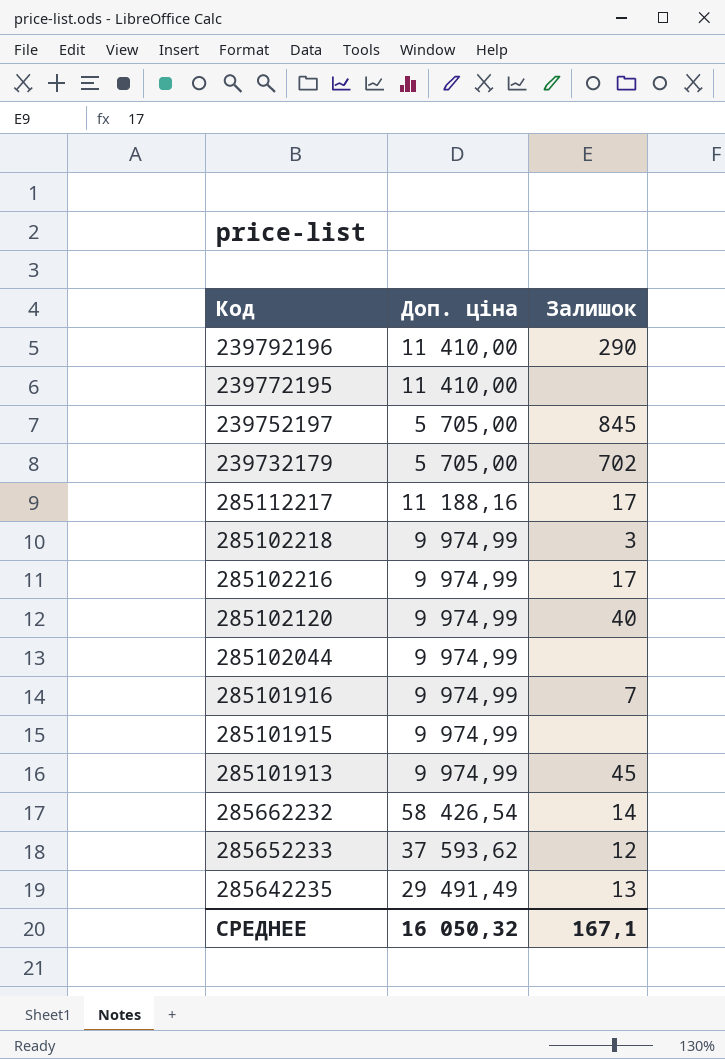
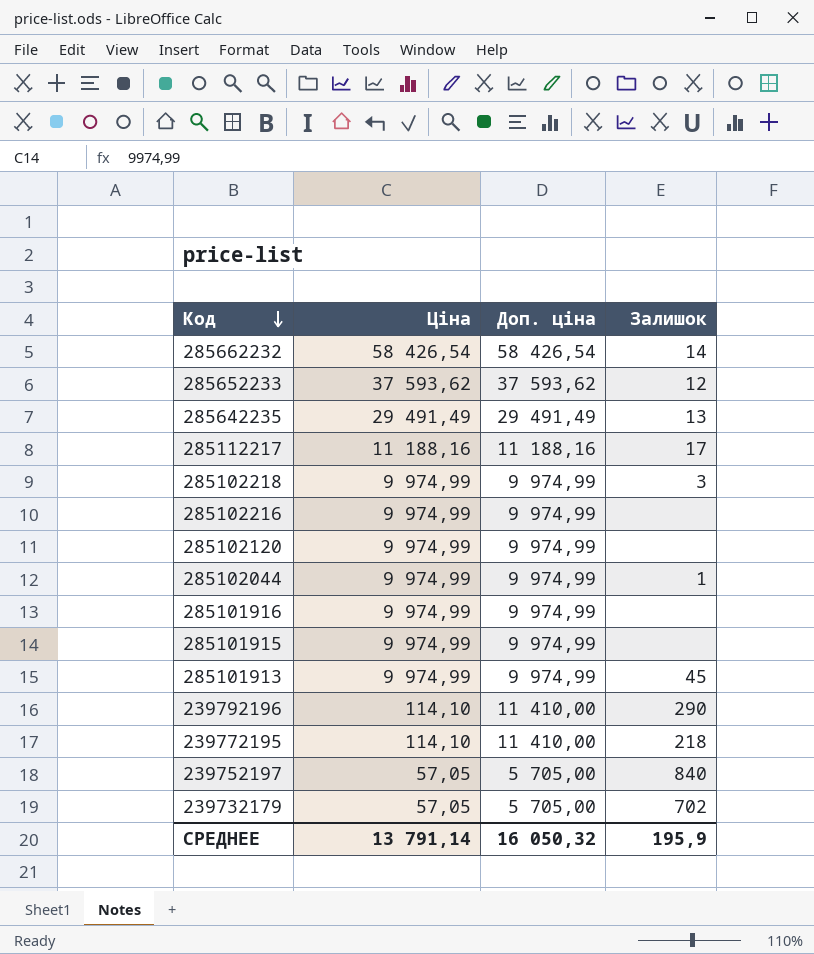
row order: none -> Код descending
column Ціна | position: none -> 2
285102216 | Залишок: 17 -> none
285102120 | Залишок: 40 -> none
285102044 | Залишок: none -> 1
285101916 | Залишок: 7 -> none
239772195 | Залишок: none -> 218
239752197 | Залишок: 845 -> 840
СРЕДНЕЕ | Залишок: 167,1 -> 195,9

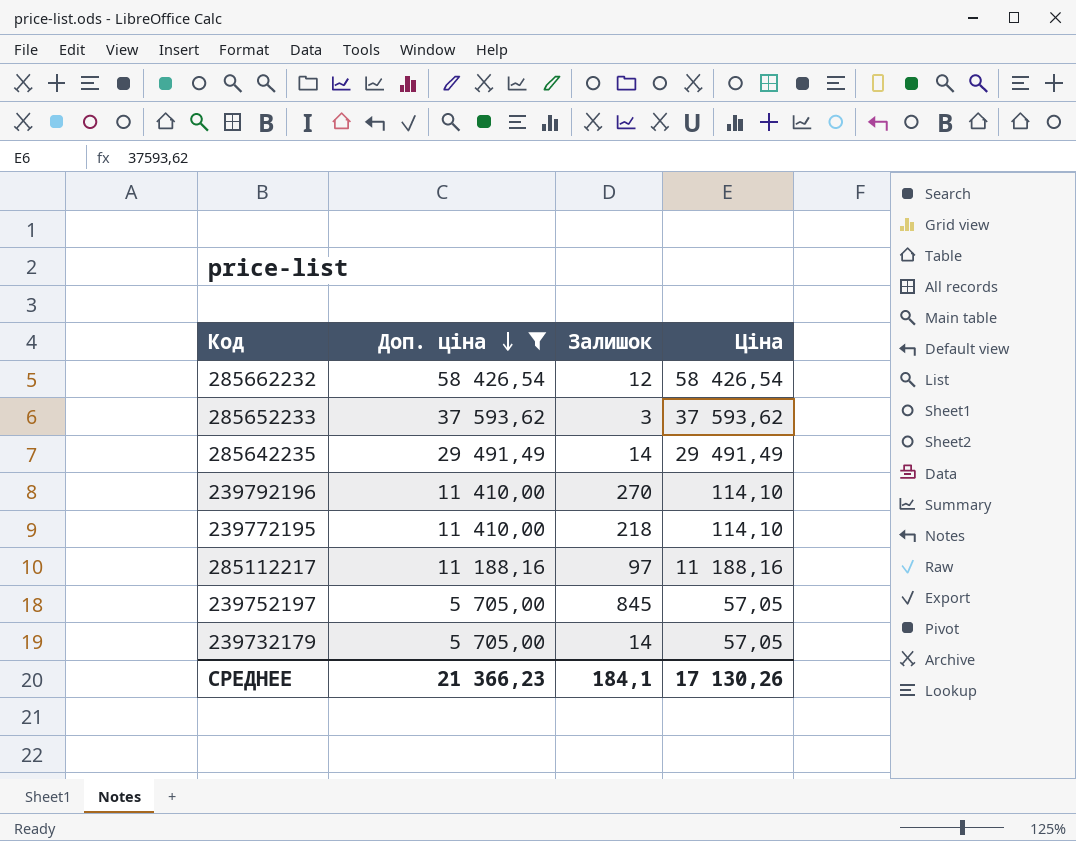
filter: none -> Доп. ціна != 9 974,99
row order: Код descending -> Доп. ціна descending
column Ціна | position: 2 -> 4
285662232 | Залишок: 14 -> 12
285652233 | Залишок: 12 -> 3
285642235 | Залишок: 13 -> 14
239792196 | Залишок: 290 -> 270
285112217 | Залишок: 17 -> 97
239752197 | Залишок: 840 -> 845
239732179 | Залишок: 702 -> 14
СРЕДНЕЕ | Доп. ціна: 16 050,32 -> 21 366,23
СРЕДНЕЕ | Залишок: 195,9 -> 184,1
СРЕДНЕЕ | Ціна: 13 791,14 -> 17 130,26

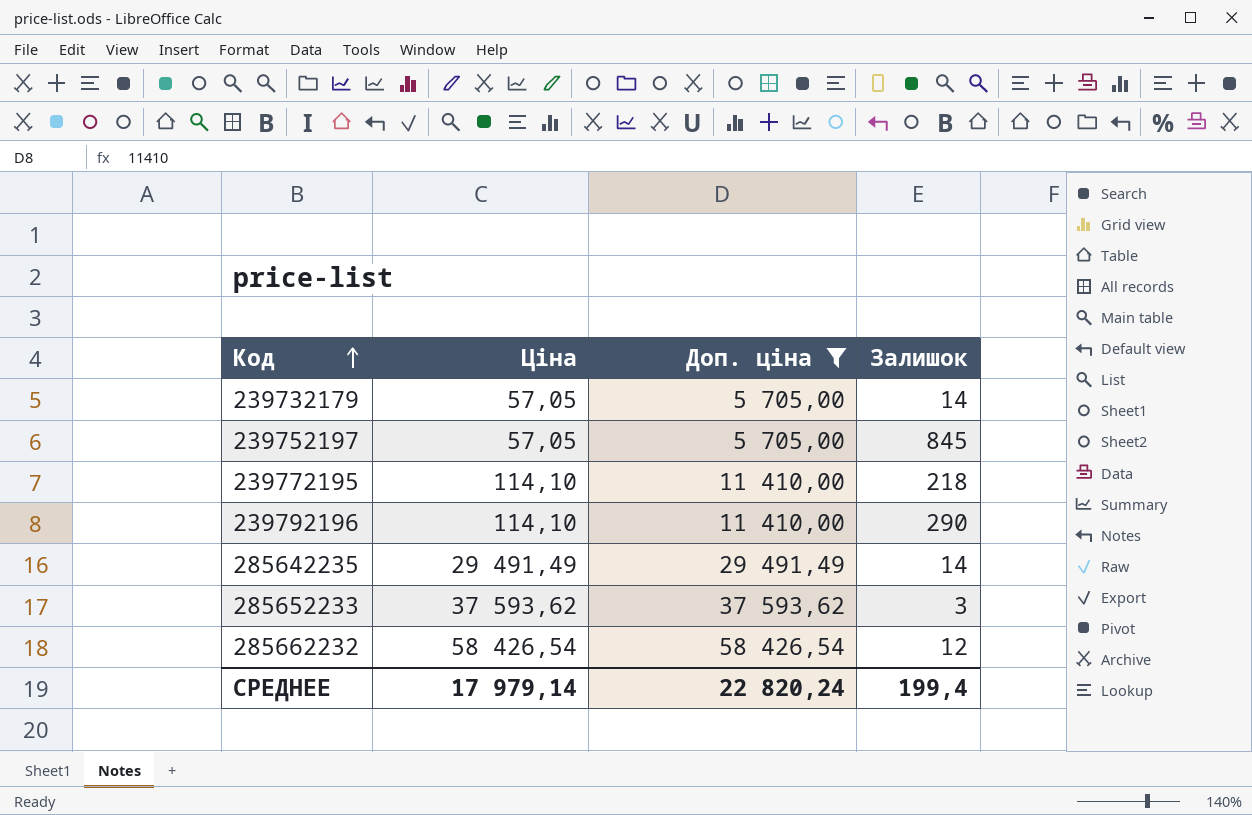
row order: Доп. ціна descending -> Код ascending
column Ціна | position: 4 -> 2
row 285112217: 11 188,16 | 97 | 11 188,16 -> none
239792196 | Залишок: 270 -> 290
СРЕДНЕЕ | Ціна: 17 130,26 -> 17 979,14
СРЕДНЕЕ | Доп. ціна: 21 366,23 -> 22 820,24
СРЕДНЕЕ | Залишок: 184,1 -> 199,4

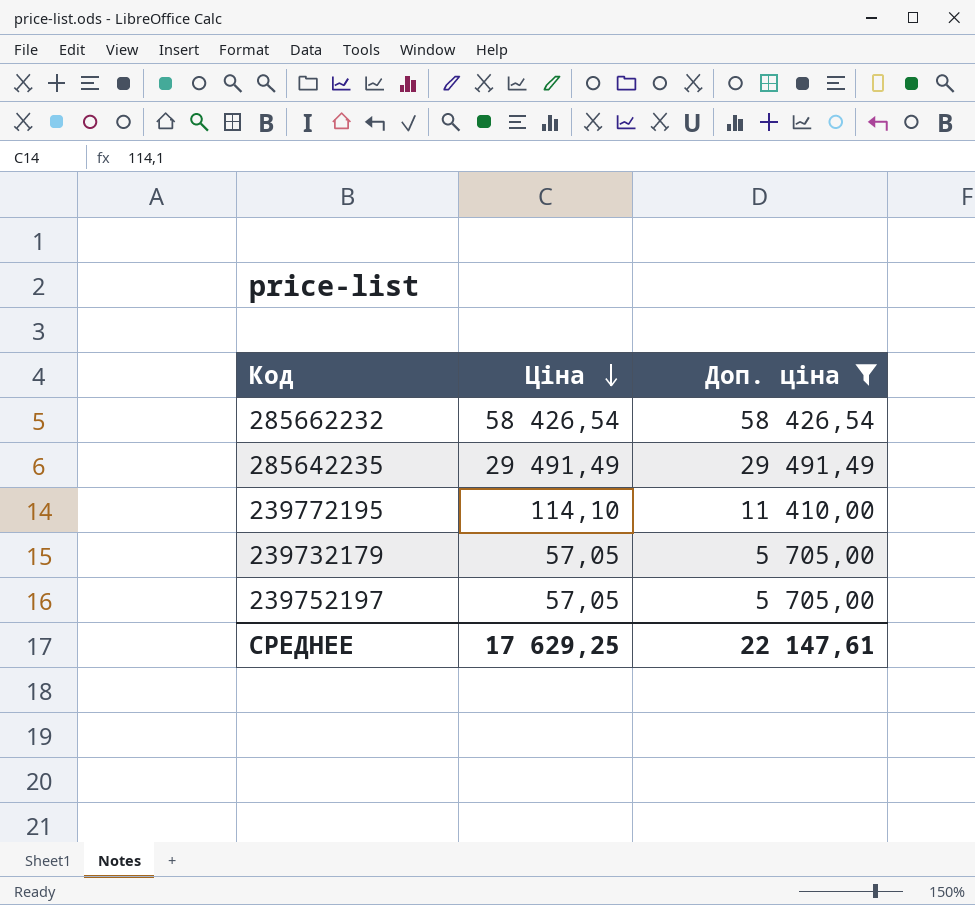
row order: Код ascending -> Ціна descending
column Залишок | position: 4 -> none
row 239792196: 114,10 | 11 410,00 | 290 -> none
row 285652233: 37 593,62 | 37 593,62 | 3 -> none
СРЕДНЕЕ | Ціна: 17 979,14 -> 17 629,25
СРЕДНЕЕ | Доп. ціна: 22 820,24 -> 22 147,61

